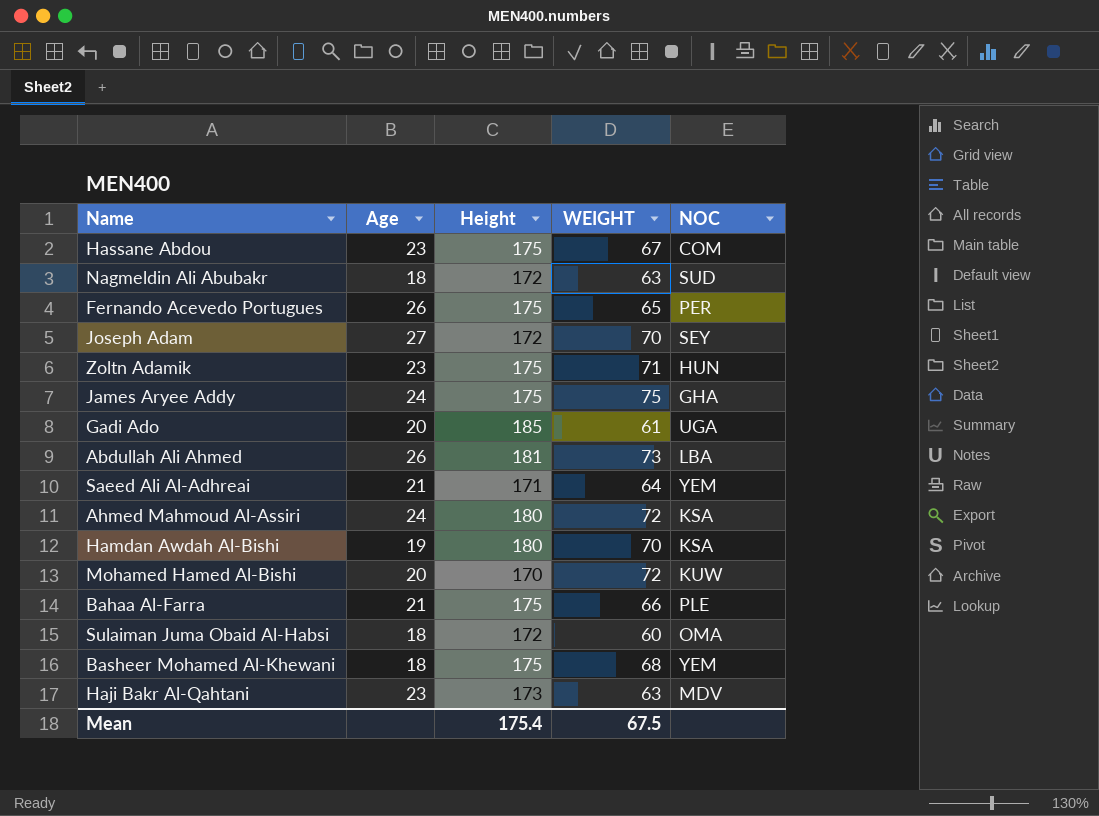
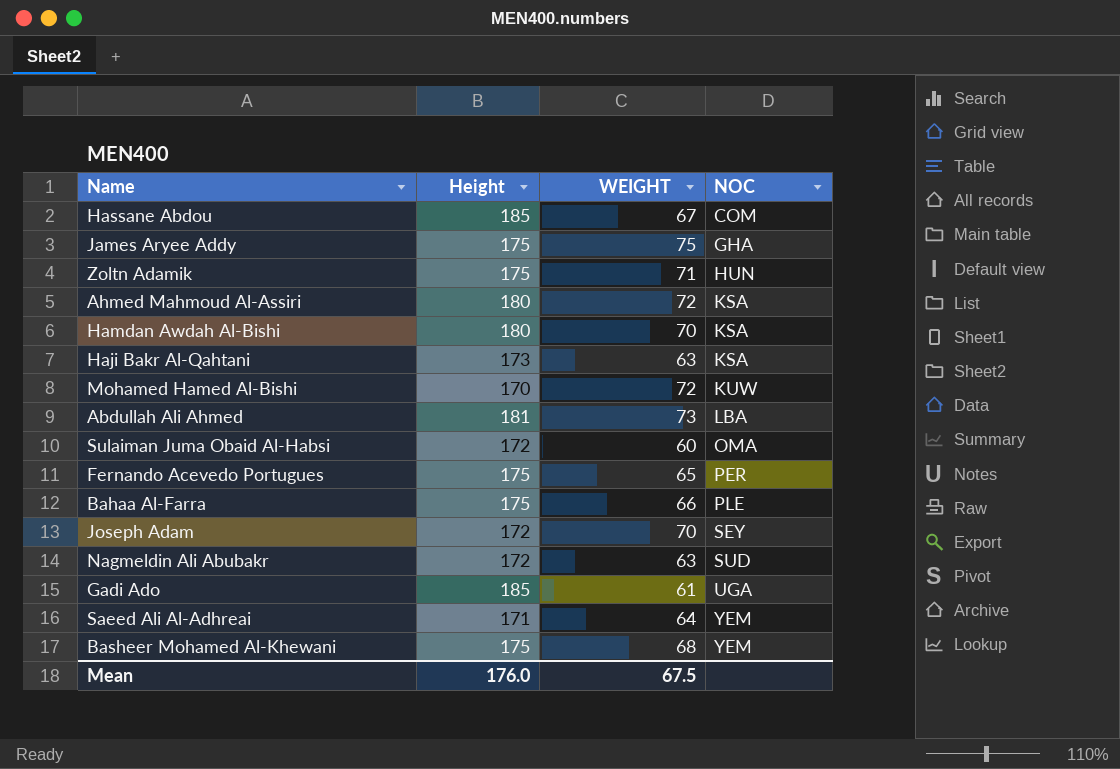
row order: none -> NOC ascending
column Age | position: 2 -> none
Hassane Abdou | Height: 175 -> 185
Haji Bakr Al-Qahtani | NOC: MDV -> KSA
Mean | Height: 175.4 -> 176.0

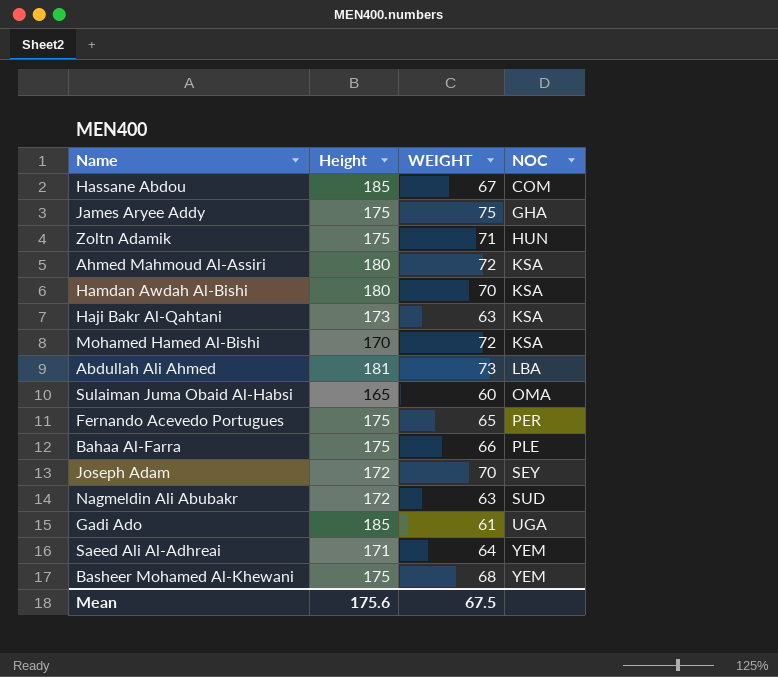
Mohamed Hamed Al-Bishi | NOC: KUW -> KSA
Sulaiman Juma Obaid Al-Habsi | Height: 172 -> 165
Mean | Height: 176.0 -> 175.6

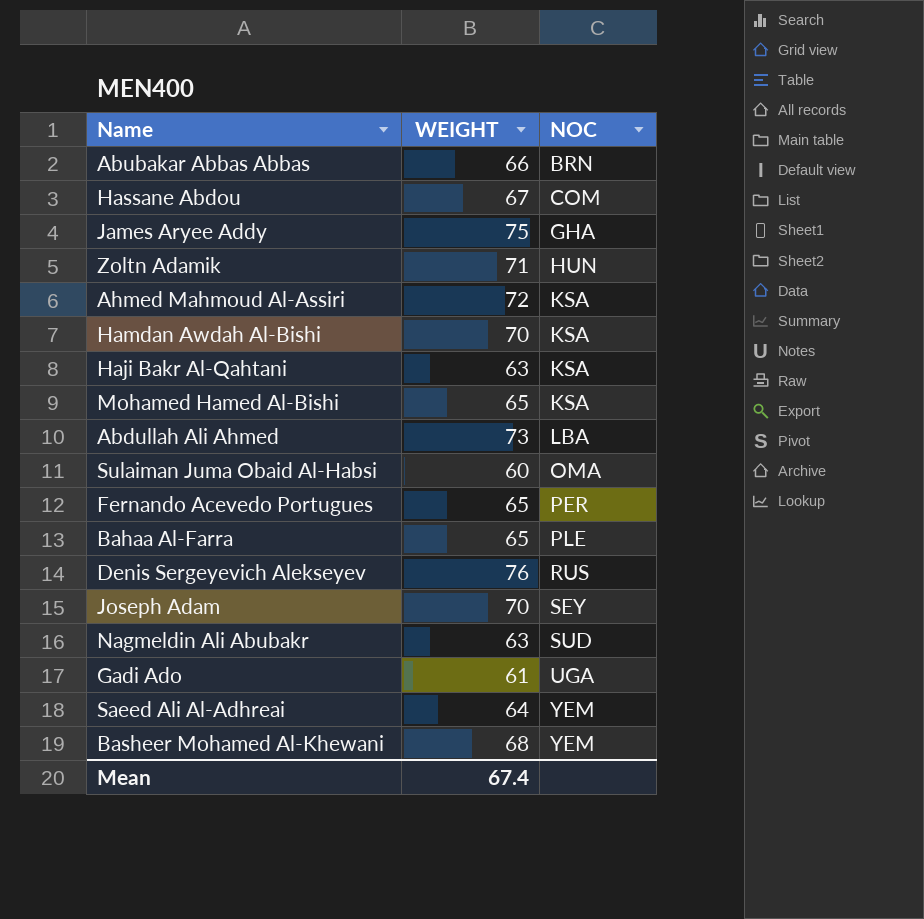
column Height | position: 2 -> none
row Abubakar Abbas Abbas: none -> 66 | BRN
Mohamed Hamed Al-Bishi | WEIGHT: 72 -> 65
Bahaa Al-Farra | WEIGHT: 66 -> 65
row Denis Sergeyevich Alekseyev: none -> 76 | RUS
Mean | WEIGHT: 67.5 -> 67.4

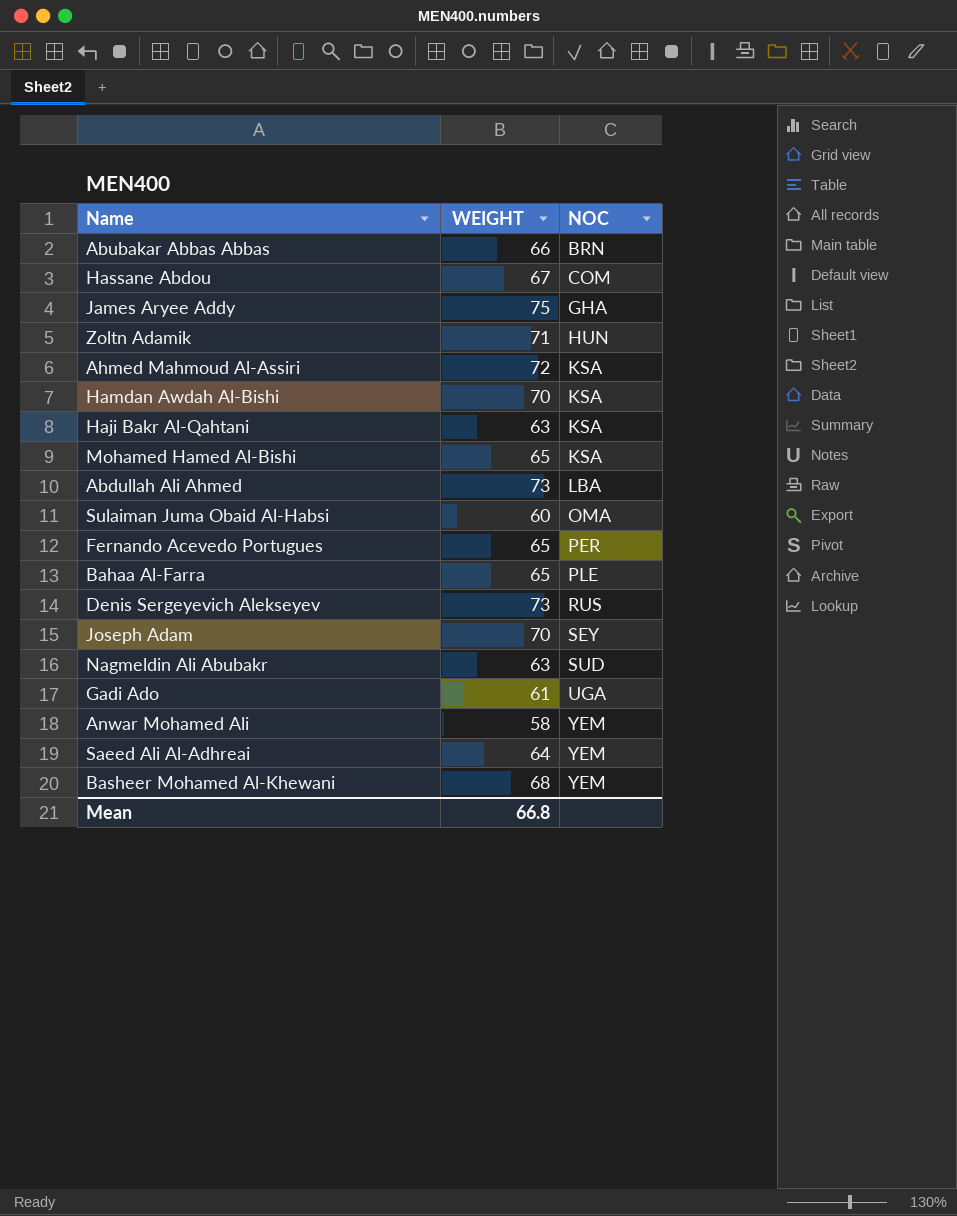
Denis Sergeyevich Alekseyev | WEIGHT: 76 -> 73
row Anwar Mohamed Ali: none -> 58 | YEM
Mean | WEIGHT: 67.4 -> 66.8

